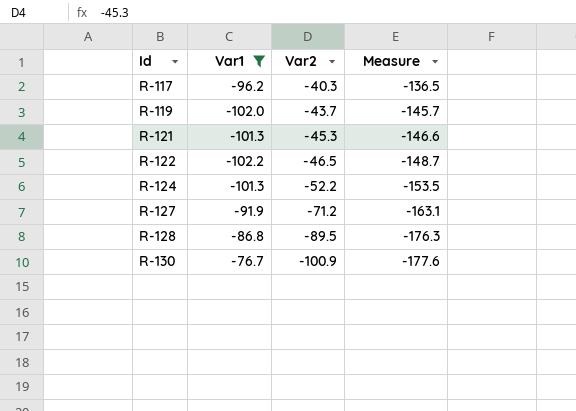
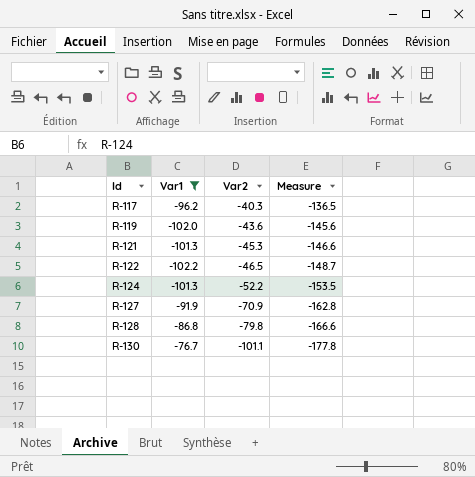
R-119 | Var2: -43.7 -> -43.6
R-119 | Measure: -145.7 -> -145.6
R-127 | Var2: -71.2 -> -70.9
R-127 | Measure: -163.1 -> -162.8
R-128 | Var2: -89.5 -> -79.8
R-128 | Measure: -176.3 -> -166.6
R-130 | Var2: -100.9 -> -101.1
R-130 | Measure: -177.6 -> -177.8

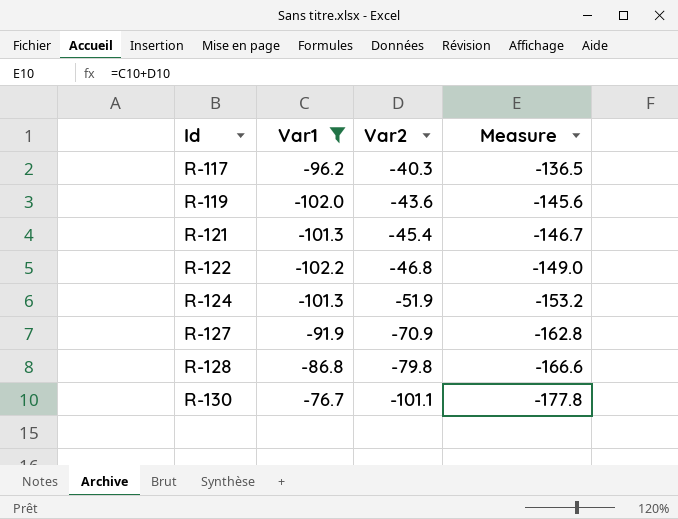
R-121 | Var2: -45.3 -> -45.4
R-121 | Measure: -146.6 -> -146.7
R-122 | Var2: -46.5 -> -46.8
R-122 | Measure: -148.7 -> -149.0
R-124 | Var2: -52.2 -> -51.9
R-124 | Measure: -153.5 -> -153.2

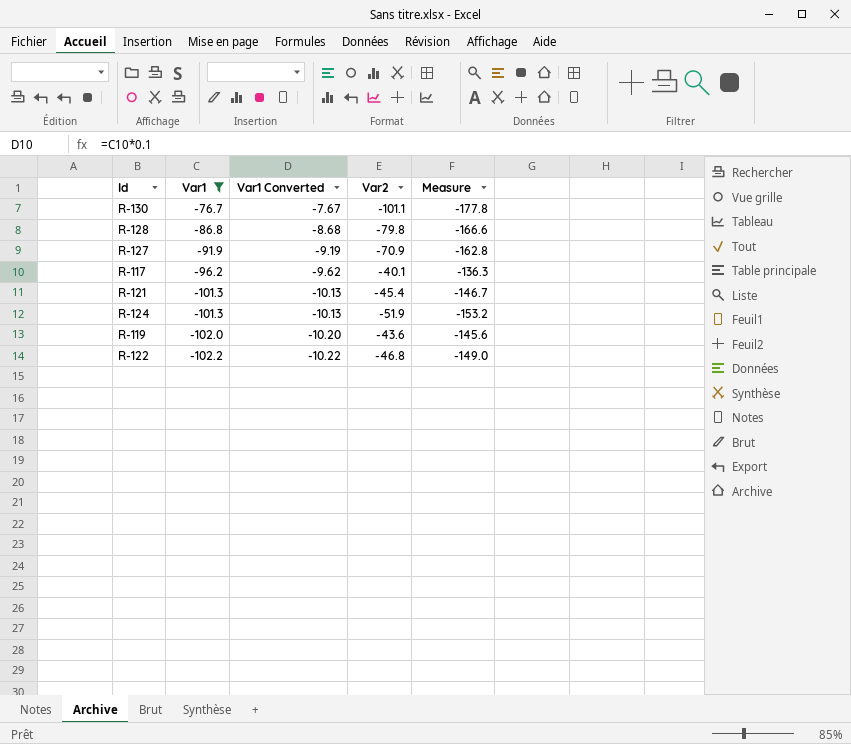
row order: Id ascending -> Var1 descending
column Var1 Converted | formula: none -> [Var1] * 0.1
R-117 | Var2: -40.3 -> -40.1
R-117 | Measure: -136.5 -> -136.3

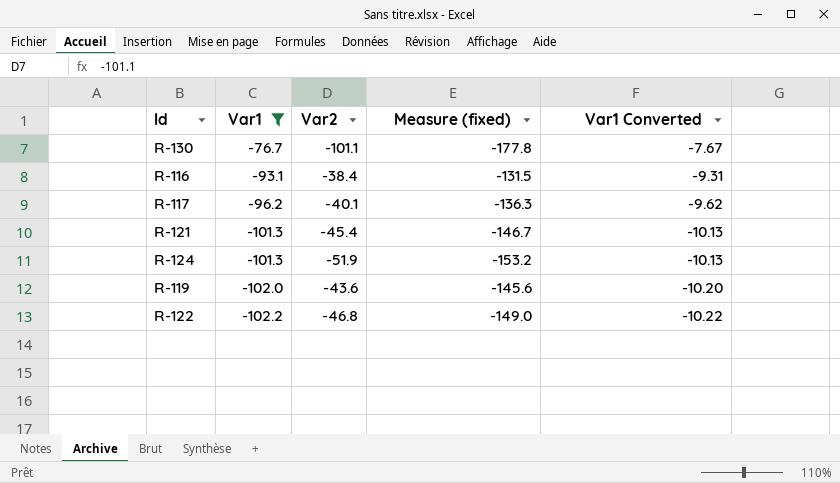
column name: Measure -> Measure (fixed)
column Var1 Converted | position: 3 -> 5
row R-128: -86.8 | -8.68 | -79.8 | -166.6 -> none
row R-127: -91.9 | -9.19 | -70.9 | -162.8 -> none
row R-116: none -> -93.1 | -38.4 | -131.5 | -9.31

